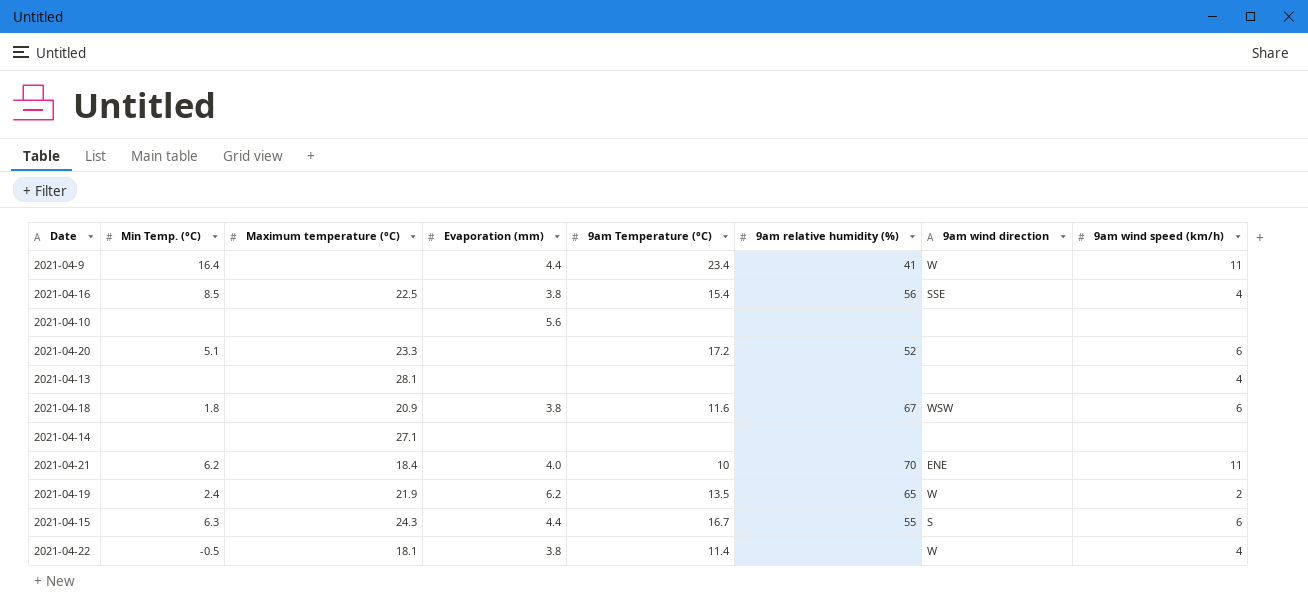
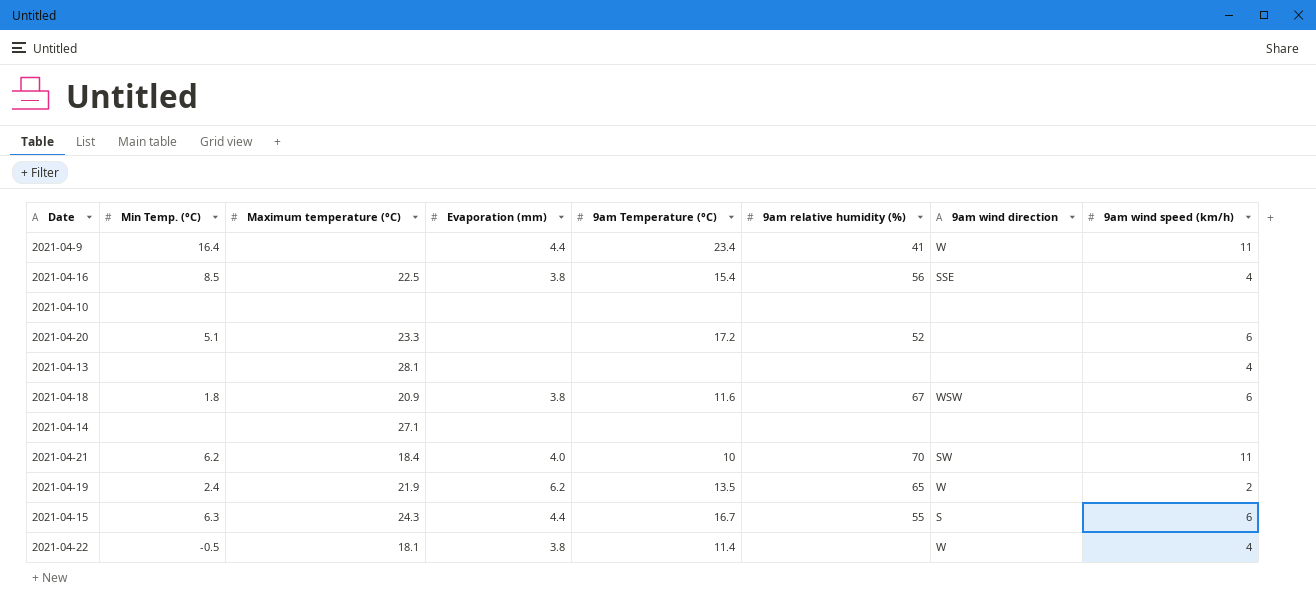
2021-04-10 | Evaporation (mm): 5.6 -> none
2021-04-21 | 9am wind direction: ENE -> SW

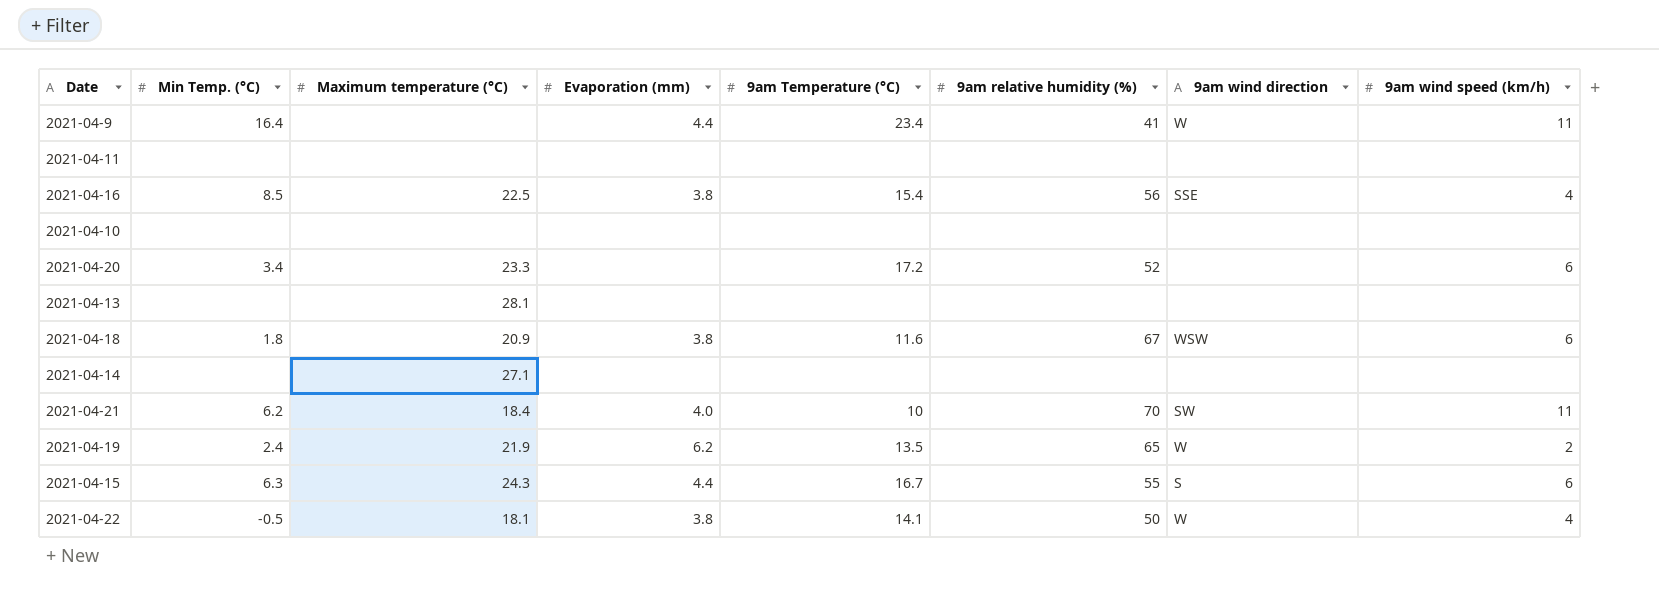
row 2021-04-11: none -> none | none | none | none | none | none | none
2021-04-20 | Min Temp. (°C): 5.1 -> 3.4
2021-04-13 | 9am wind speed (km/h): 4 -> none
2021-04-22 | 9am Temperature (°C): 11.4 -> 14.1
2021-04-22 | 9am relative humidity (%): none -> 50

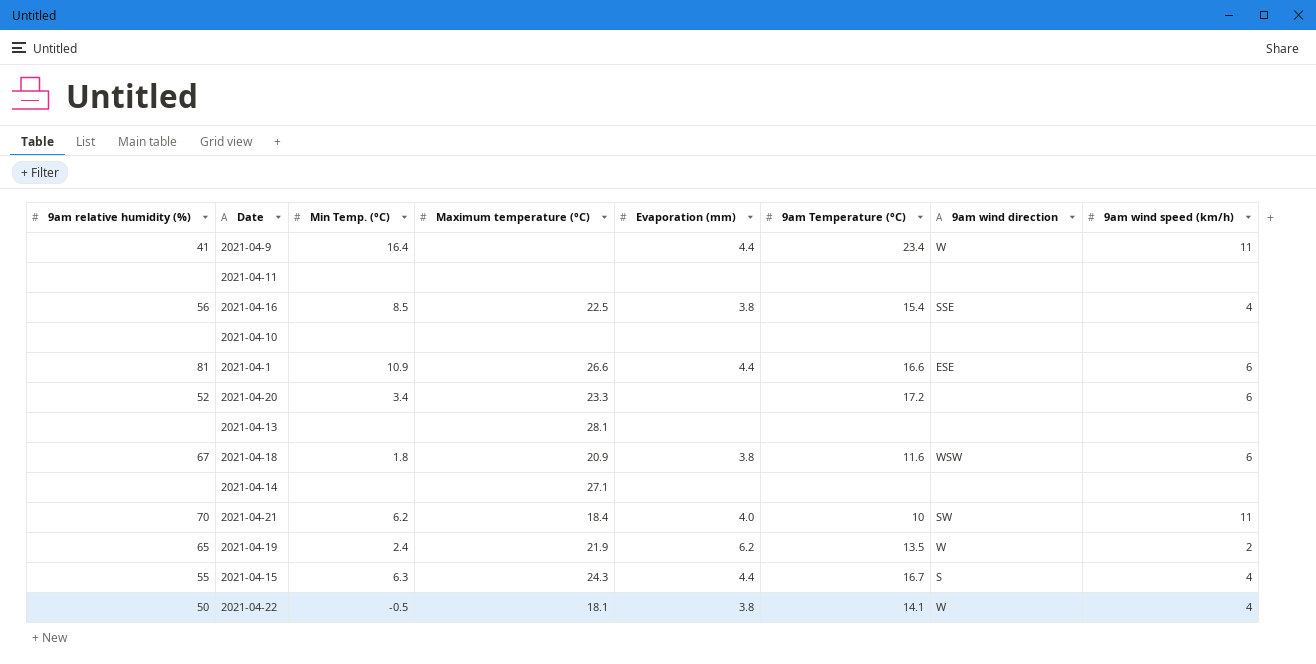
column 9am relative humidity (%) | position: 6 -> 1
row 2021-04-1: none -> 81 | 10.9 | 26.6 | 4.4 | 16.6 | ESE | 6
2021-04-15 | 9am wind speed (km/h): 6 -> 4

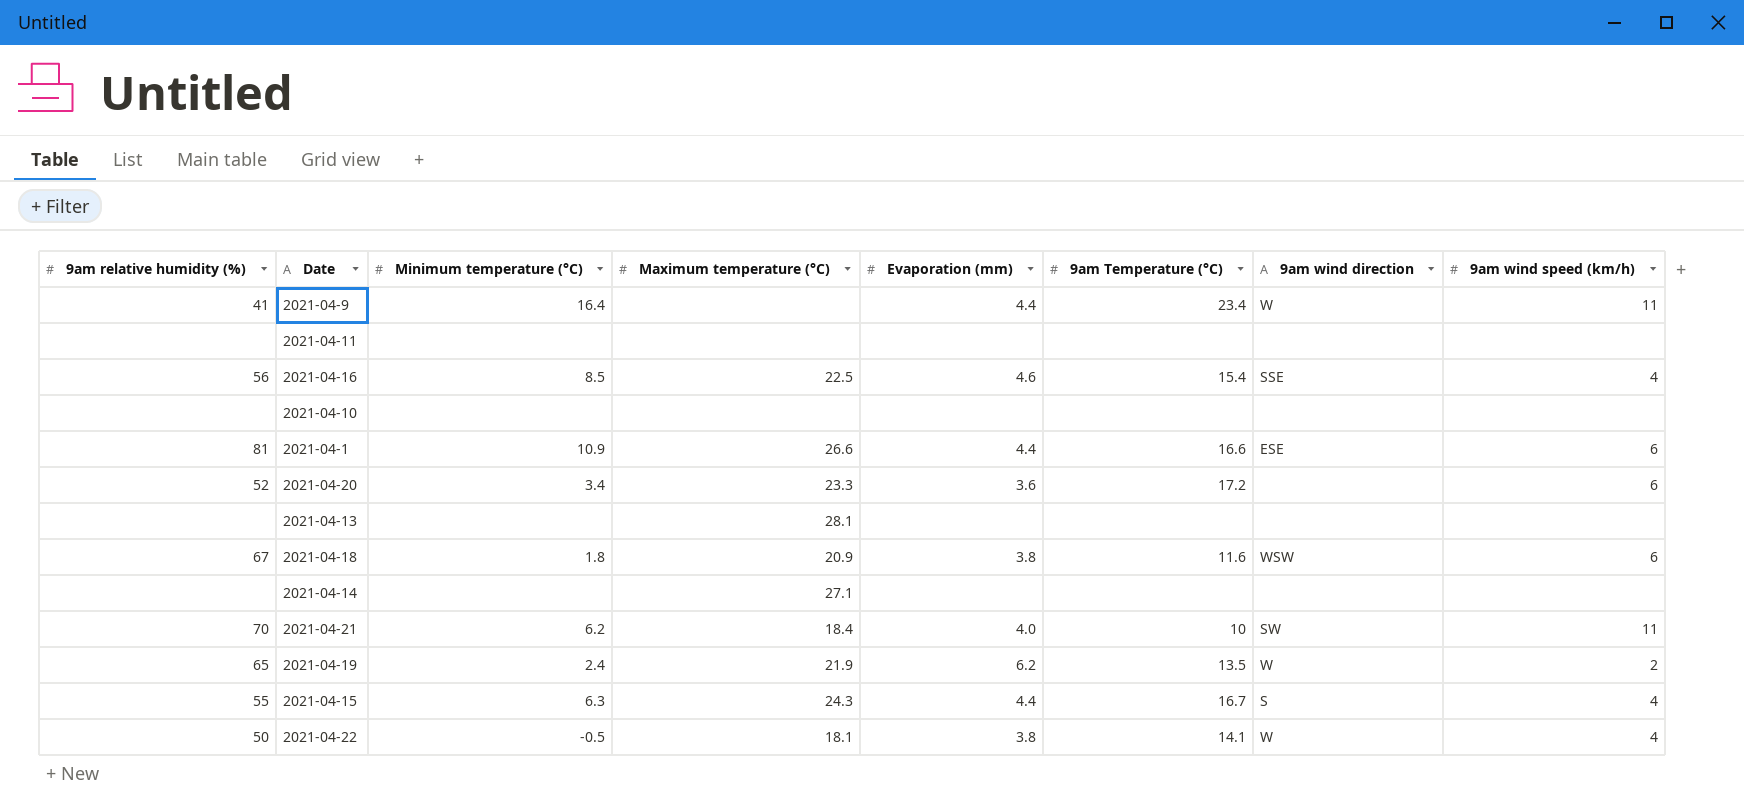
column name: Min Temp. (°C) -> Minimum temperature (°C)
2021-04-16 | Evaporation (mm): 3.8 -> 4.6
2021-04-20 | Evaporation (mm): none -> 3.6

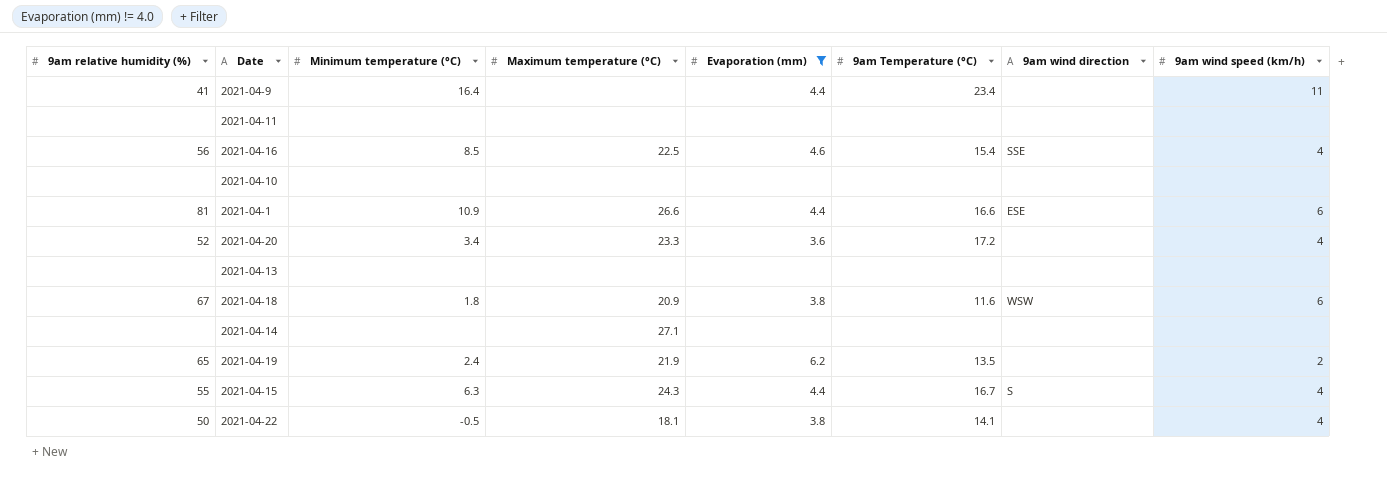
filter: none -> Evaporation (mm) != 4.0
2021-04-9 | 9am wind direction: W -> none
2021-04-20 | 9am wind speed (km/h): 6 -> 4
2021-04-13 | Maximum temperature (°C): 28.1 -> none
2021-04-19 | 9am wind direction: W -> none
2021-04-22 | 9am wind direction: W -> none

